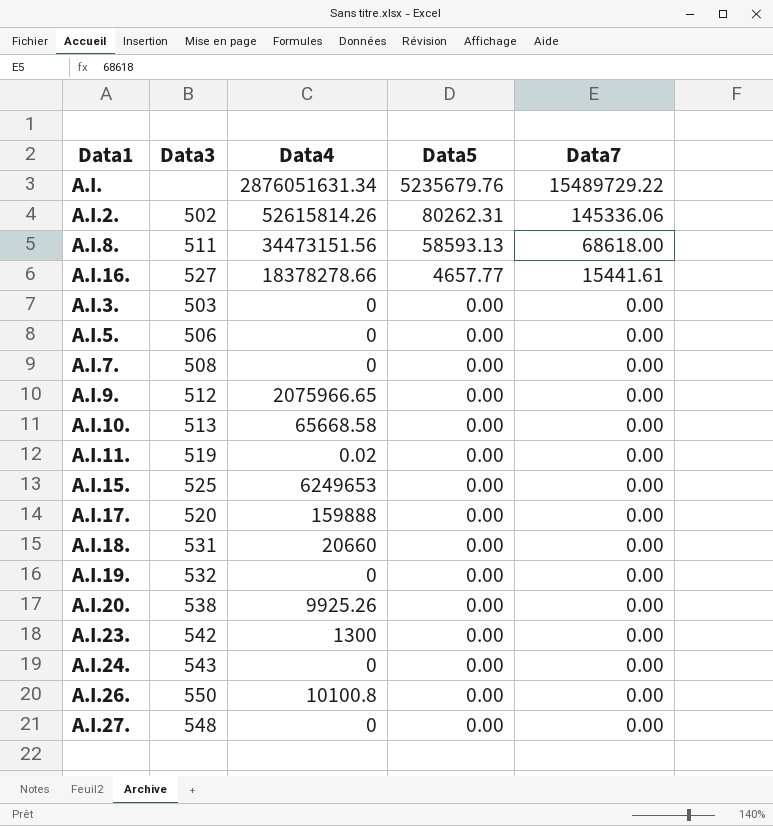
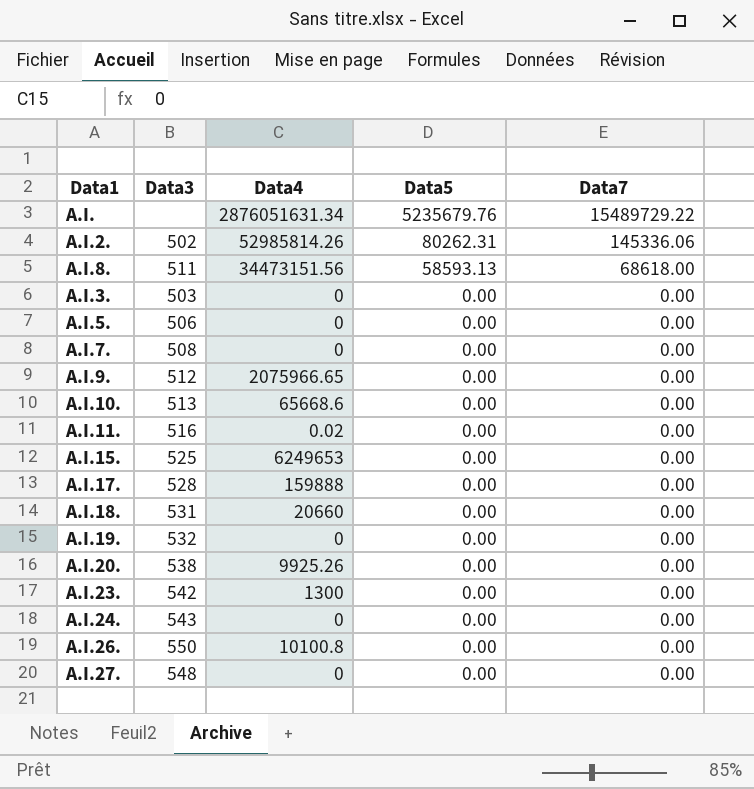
row A.I.16.: 527 | 18378278.66 | 4657.77 | 15441.61 -> none
A.I.2. | Data4: 52615814.26 -> 52985814.26
A.I.10. | Data4: 65668.58 -> 65668.6
A.I.11. | Data3: 519 -> 516
A.I.17. | Data3: 520 -> 528

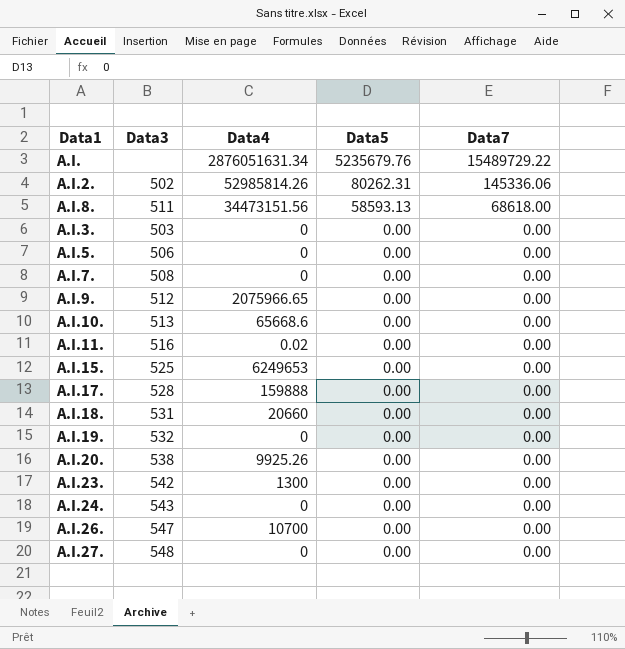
A.I.26. | Data3: 550 -> 547
A.I.26. | Data4: 10100.8 -> 10700

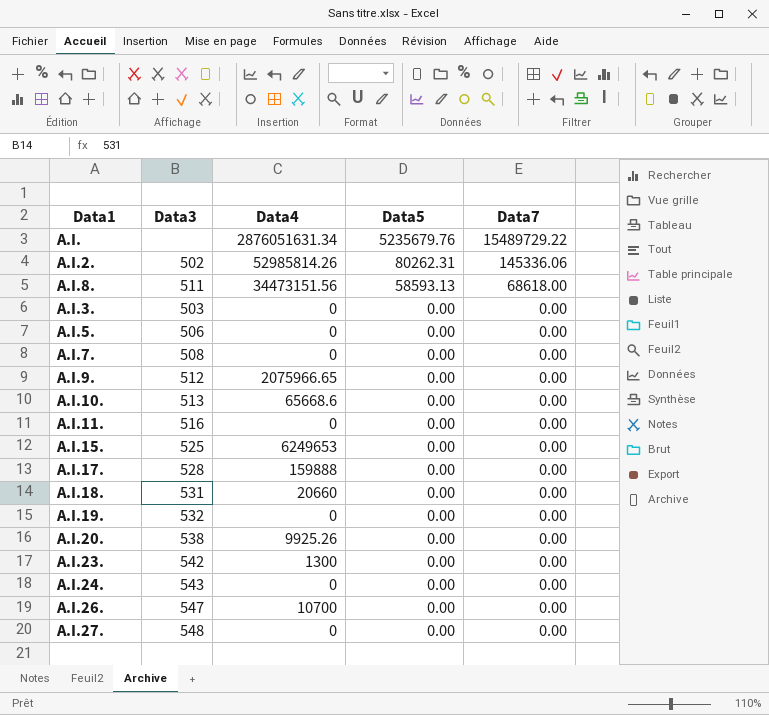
A.I.11. | Data4: 0.02 -> 0

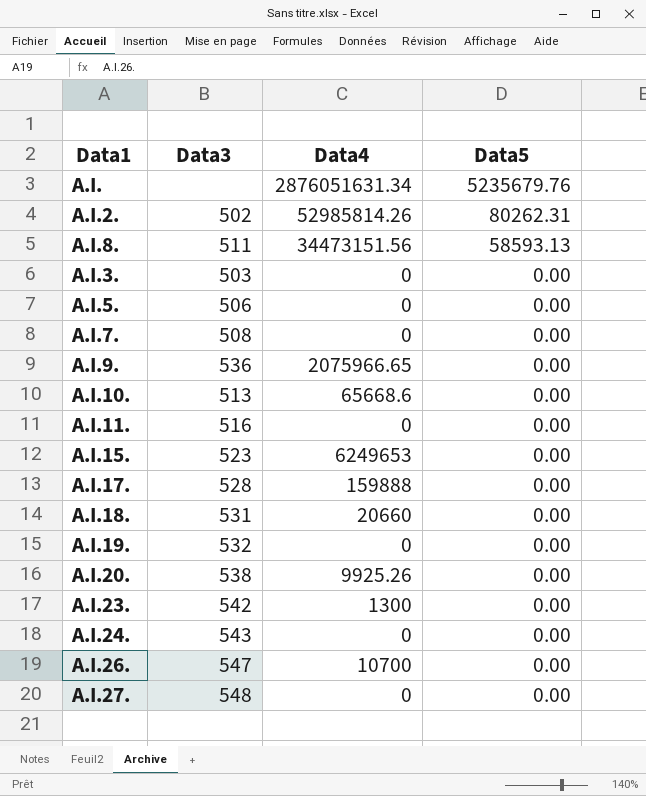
column Data7 | position: 5 -> none
A.I.9. | Data3: 512 -> 536
A.I.15. | Data3: 525 -> 523

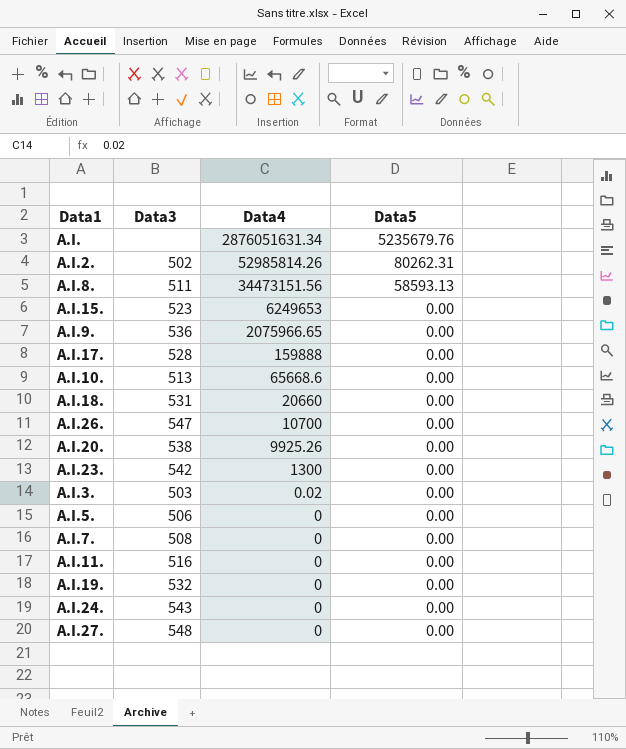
row order: Data5 descending -> Data4 descending
A.I.3. | Data4: 0 -> 0.02

